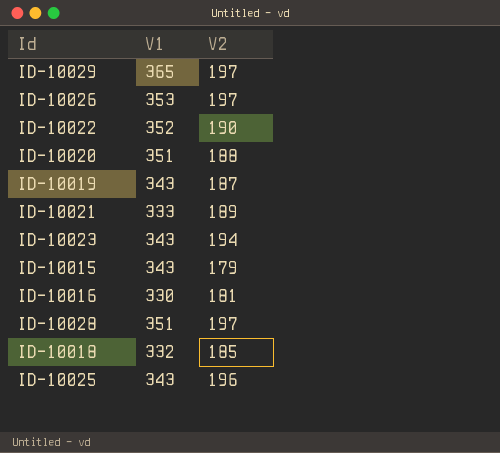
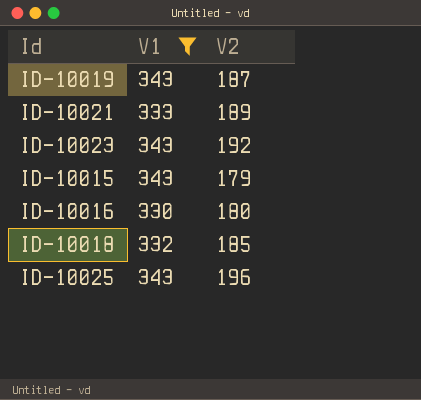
filter: none -> V1 <= 343
ID-10023 | V2: 194 -> 192
ID-10016 | V2: 181 -> 180

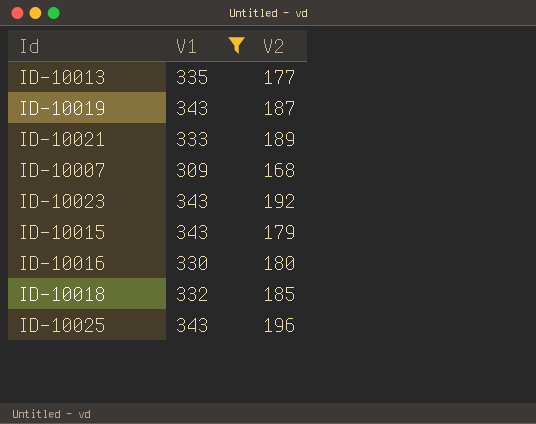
row ID-10013: none -> 335 | 177
row ID-10007: none -> 309 | 168

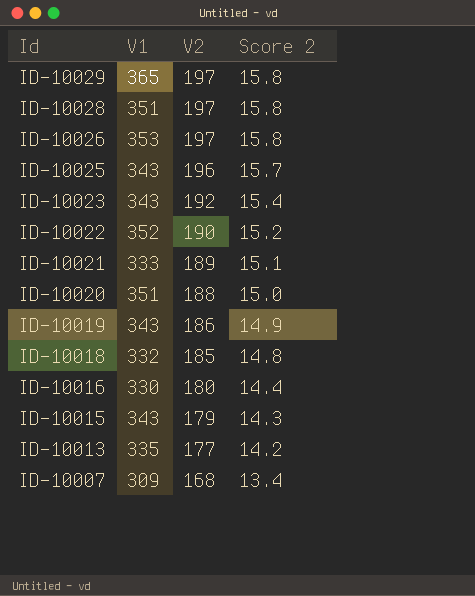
filter: V1 <= 343 -> none
row order: none -> Id descending
column Score 2 | formula: none -> [V2] * 0.08
ID-10019 | V2: 187 -> 186

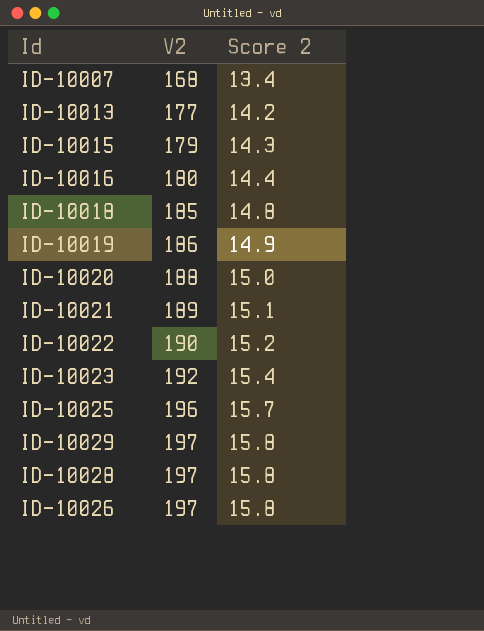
row order: Id descending -> V2 ascending
column V1 | position: 2 -> none

